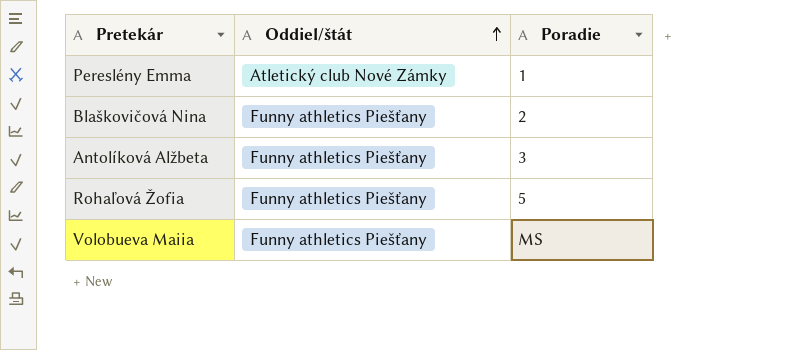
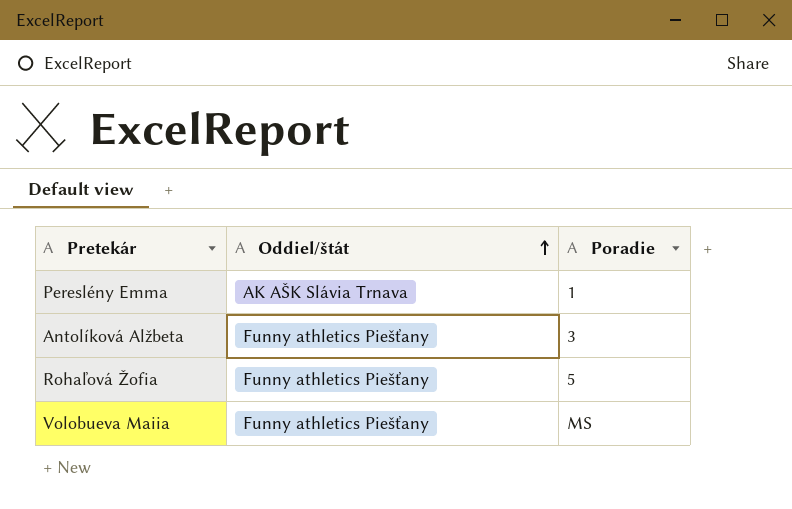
row Blaškovičová Nina: Funny athletics Piešťany | 2 -> none
Pereslény Emma | Oddiel/štát: Atletický club Nové Zámky -> AK AŠK Slávia Trnava

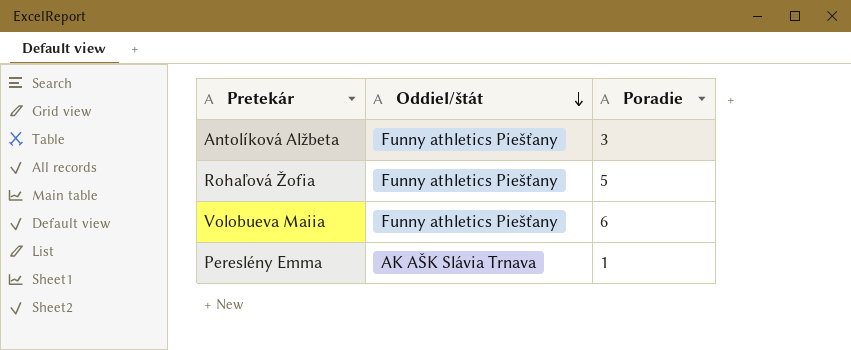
row order: Oddiel/štát ascending -> Oddiel/štát descending
Volobueva Maiia | Poradie: MS -> 6

